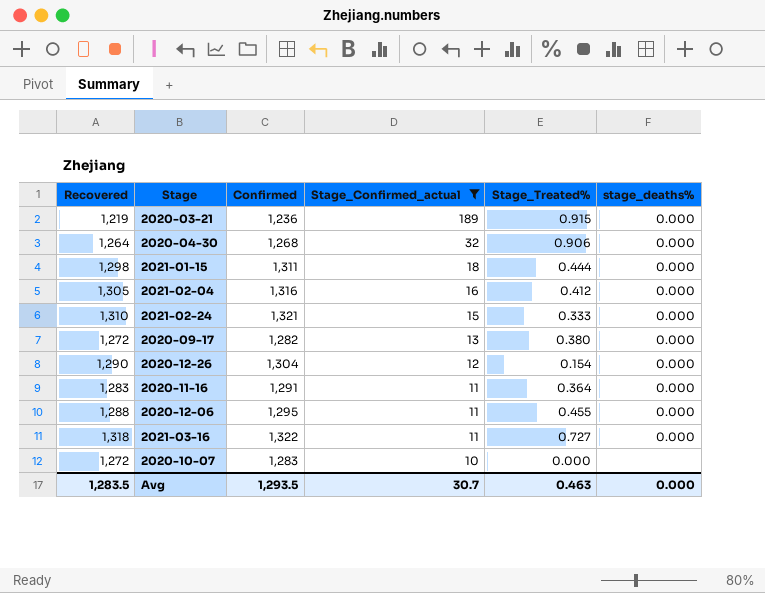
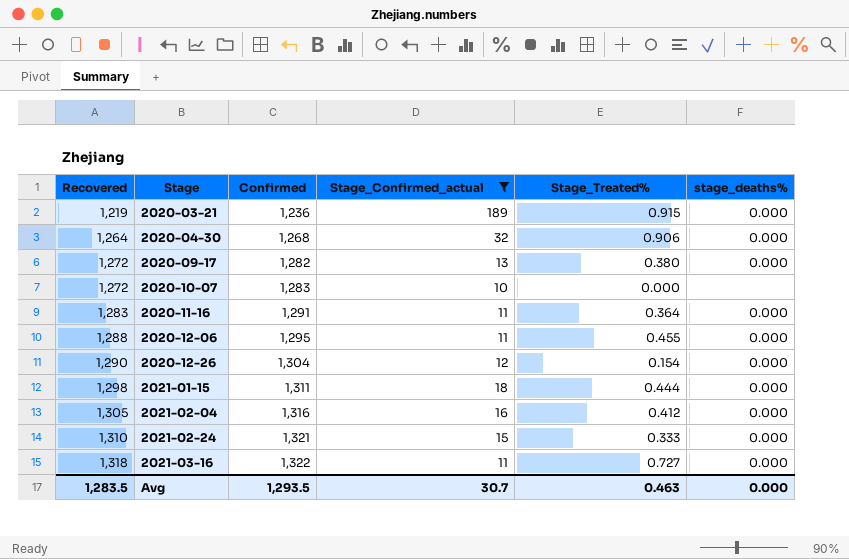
row order: Stage_Confirmed_actual descending -> Recovered ascending

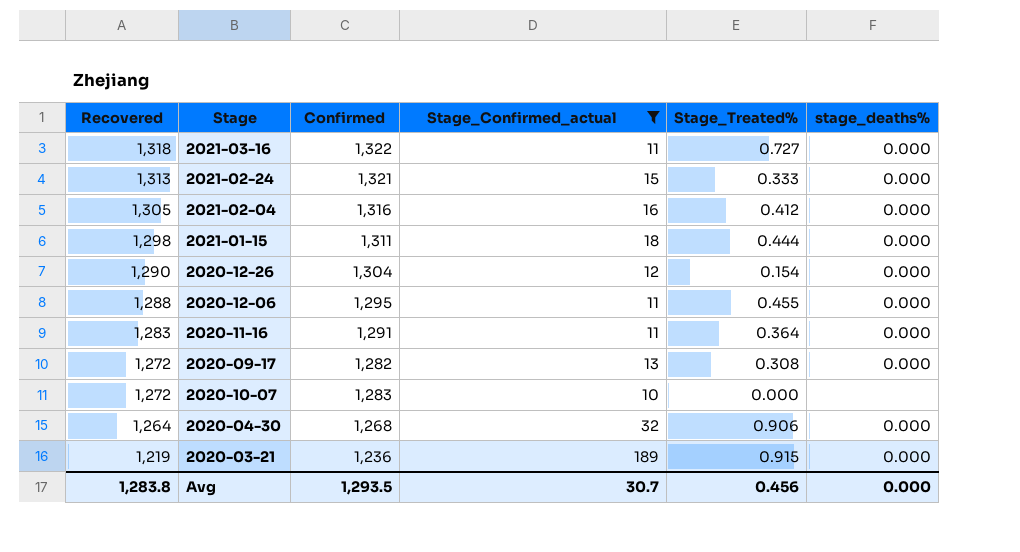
row order: Recovered ascending -> Recovered descending
2021-02-24 | Recovered: 1,310 -> 1,313
2020-09-17 | Stage_Treated%: 0.380 -> 0.308
Avg | Recovered: 1,283.5 -> 1,283.8
Avg | Stage_Treated%: 0.463 -> 0.456

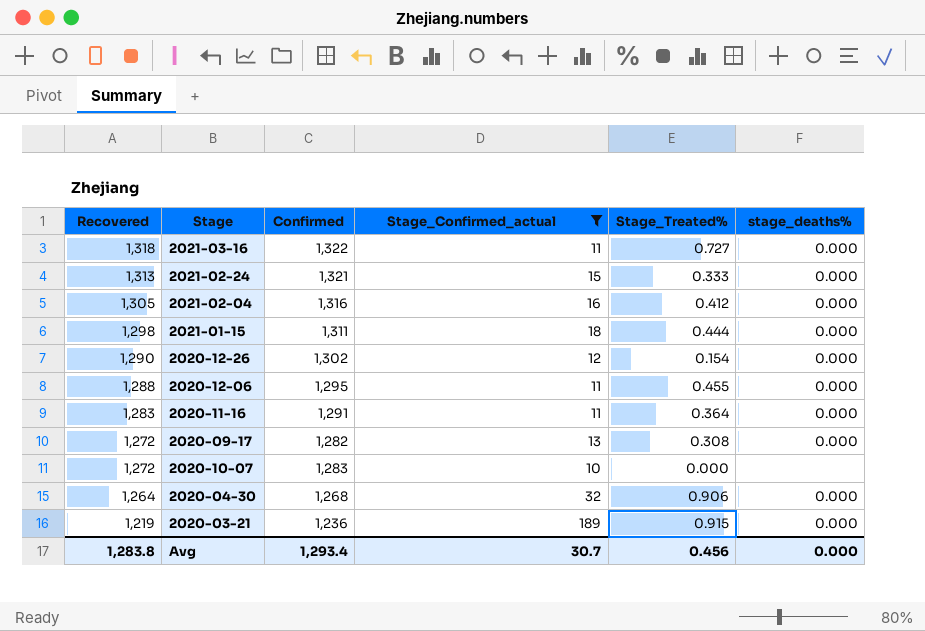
2020-12-26 | Confirmed: 1,304 -> 1,302
Avg | Confirmed: 1,293.5 -> 1,293.4

